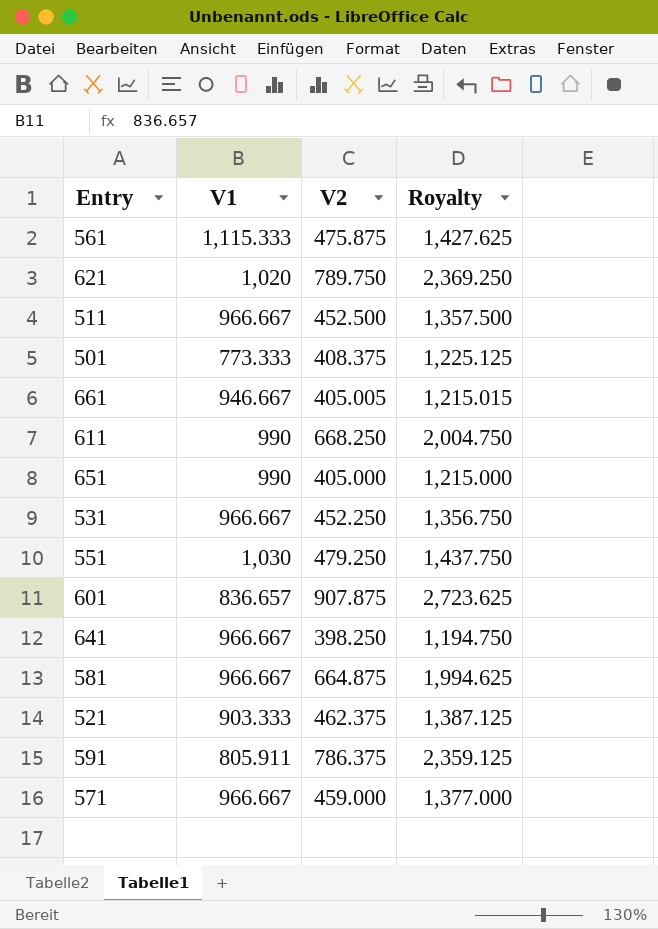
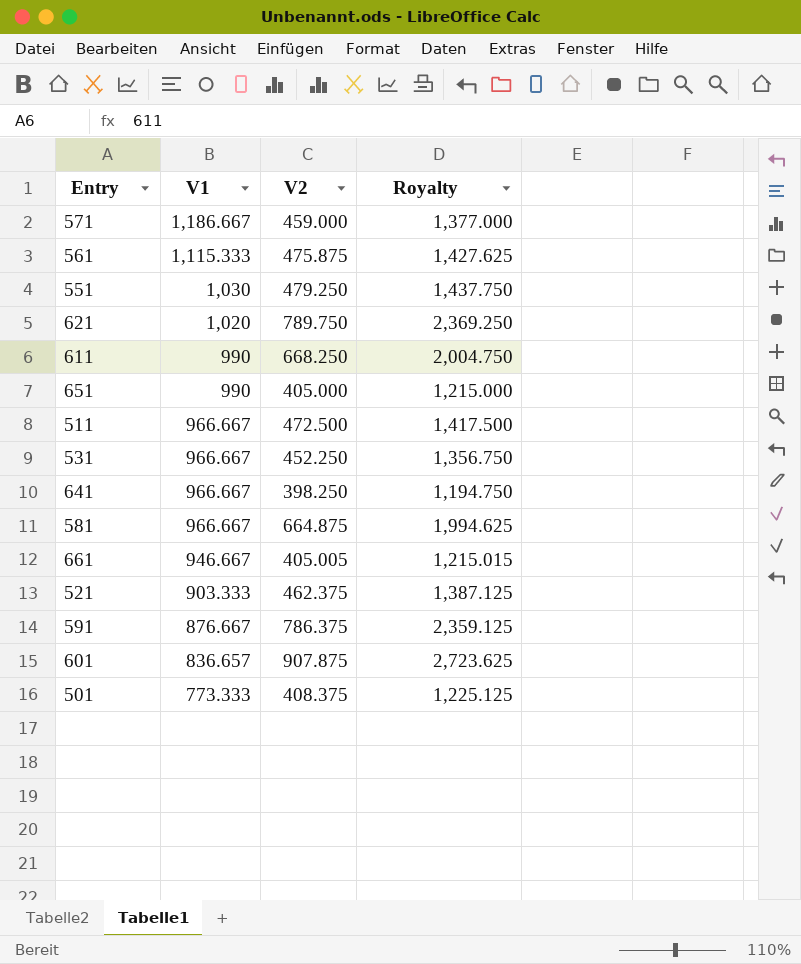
row order: none -> V1 descending
571 | V1: 966.667 -> 1,186.667
511 | V2: 452.500 -> 472.500
511 | Royalty: 1,357.500 -> 1,417.500
591 | V1: 805.911 -> 876.667

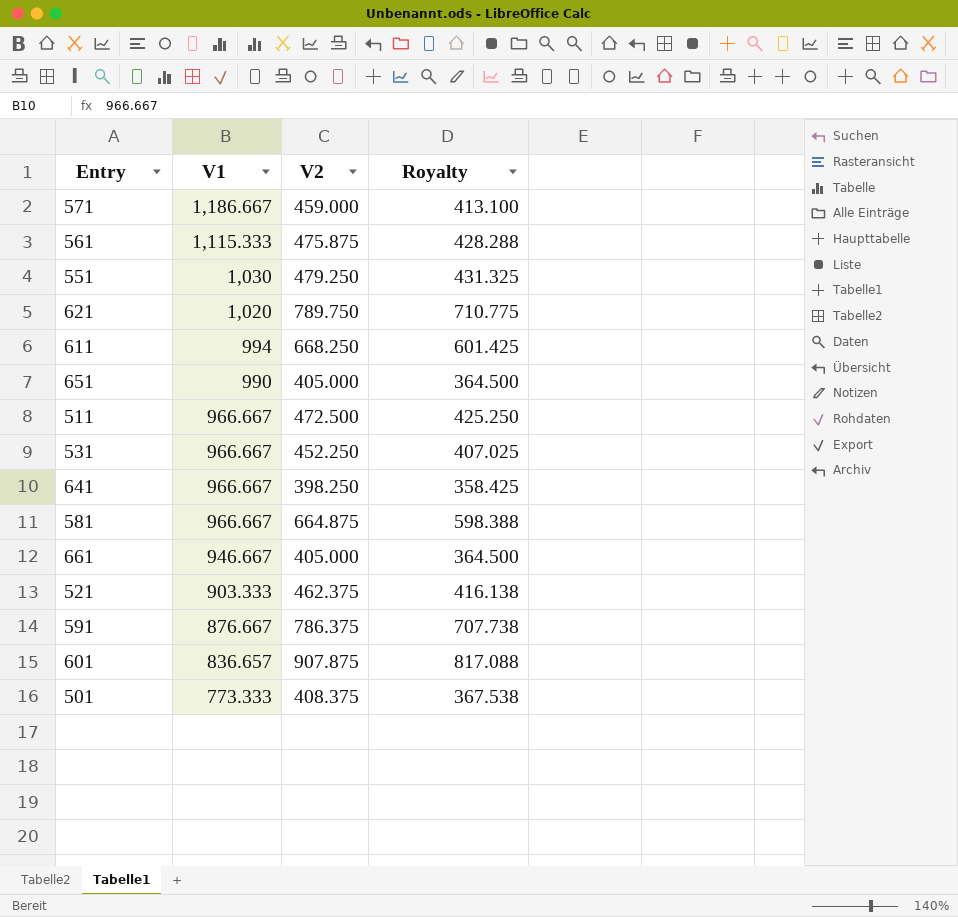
column Royalty | formula: [V2] * 3 -> [V2] * 0.9
611 | V1: 990 -> 994
661 | V2: 405.005 -> 405.000

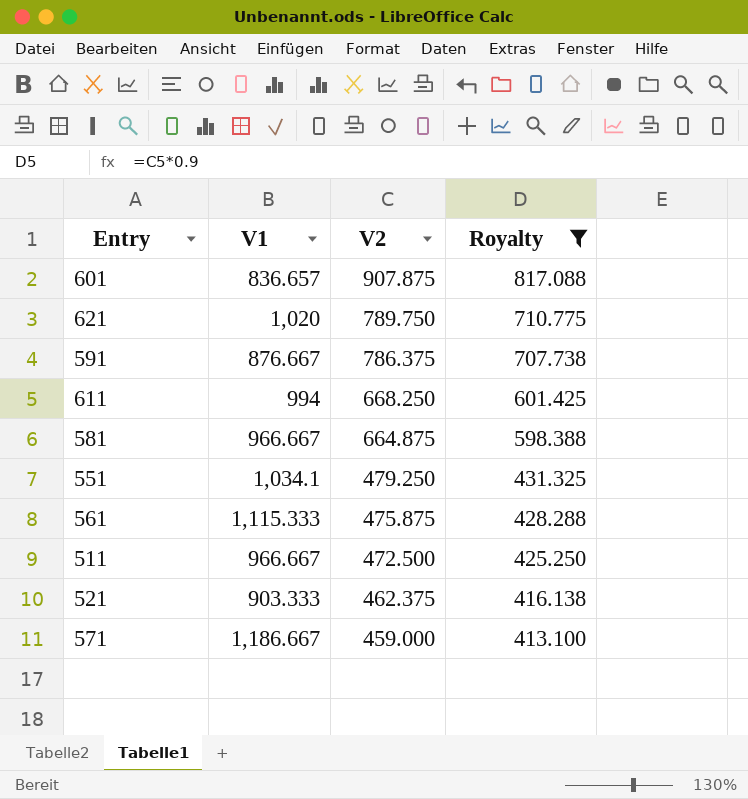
filter: none -> Royalty >= 413.100
row order: V1 descending -> V2 descending
551 | V1: 1,030 -> 1,034.1

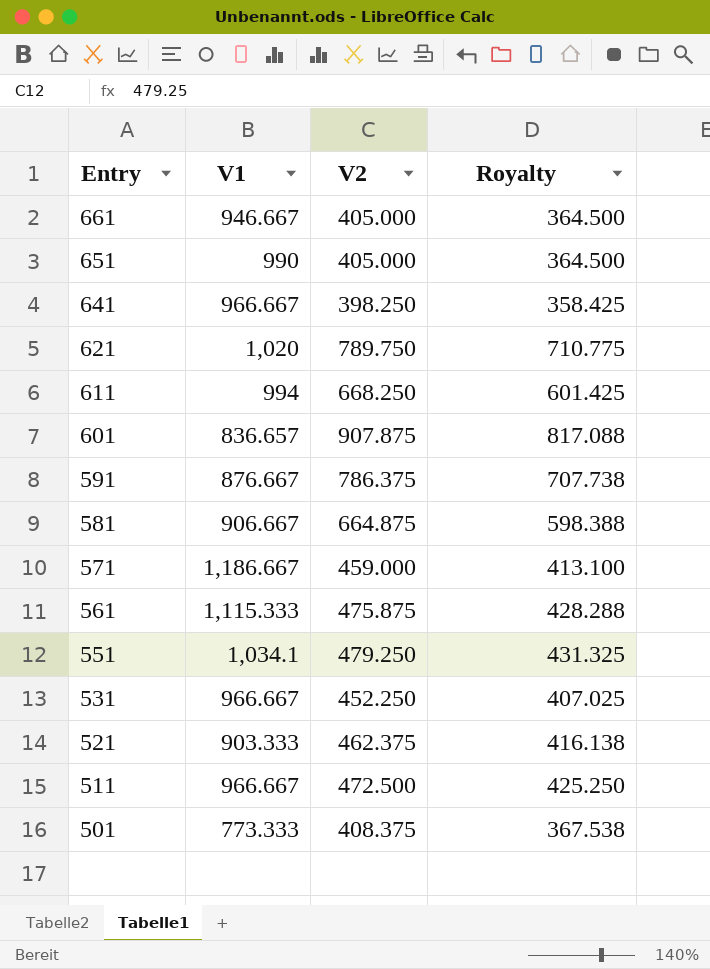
filter: Royalty >= 413.100 -> none
row order: V2 descending -> Entry descending
581 | V1: 966.667 -> 906.667

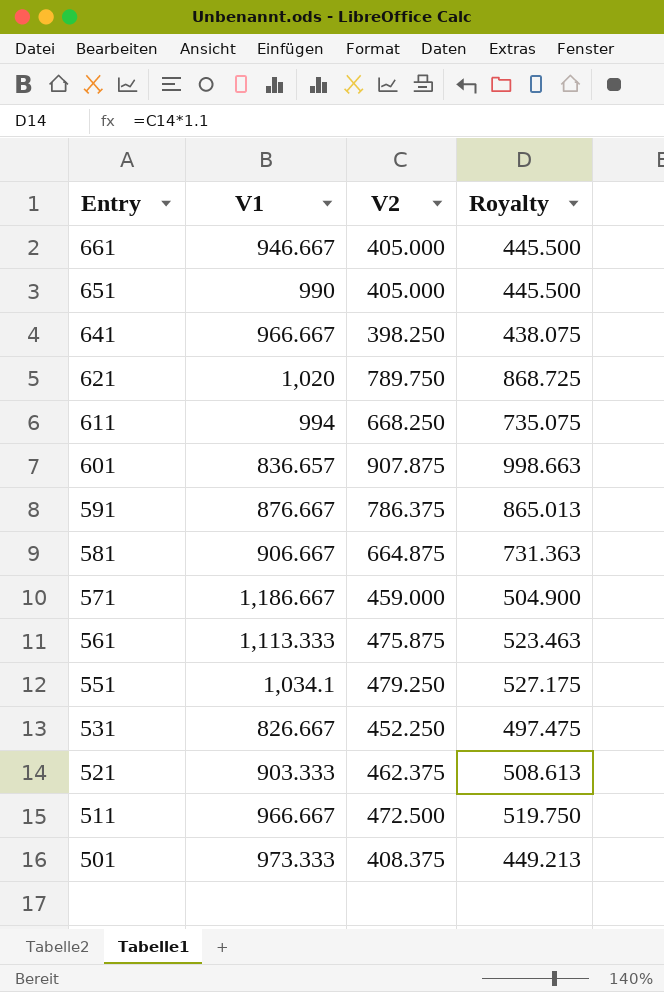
column Royalty | formula: [V2] * 0.9 -> [V2] * 1.1
561 | V1: 1,115.333 -> 1,113.333
531 | V1: 966.667 -> 826.667
501 | V1: 773.333 -> 973.333

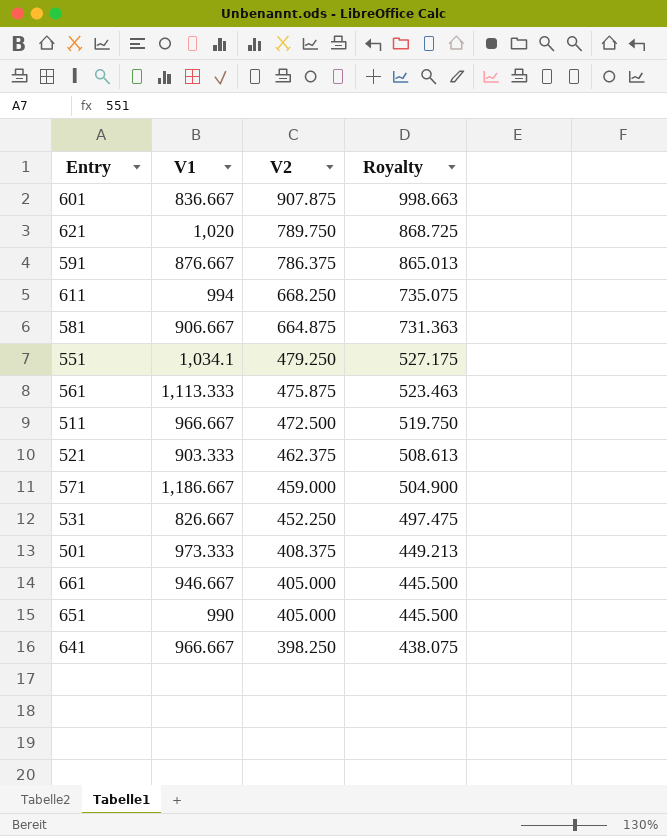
row order: Entry descending -> V2 descending
601 | V1: 836.657 -> 836.667

